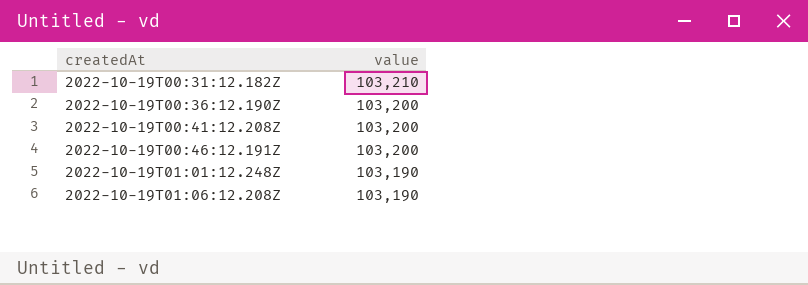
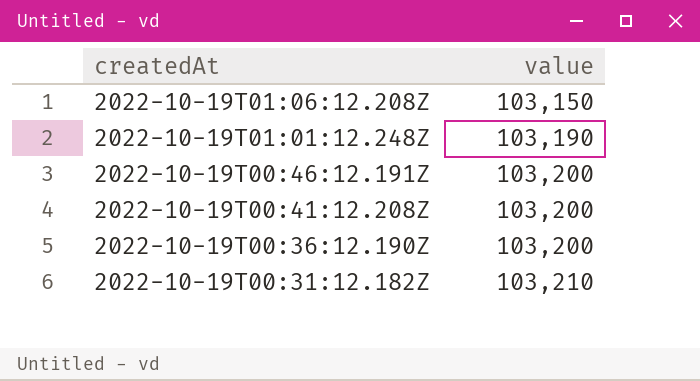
row order: createdAt ascending -> createdAt descending
2022-10-19T01:06:12.208Z | value: 103,190 -> 103,150

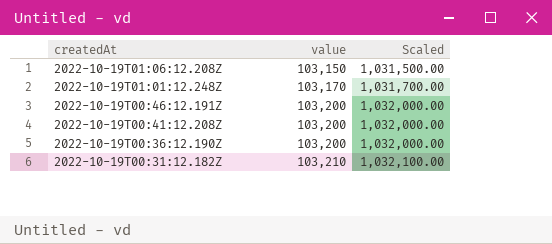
column Scaled | formula: none -> [value] * 10
2022-10-19T01:01:12.248Z | value: 103,190 -> 103,170

